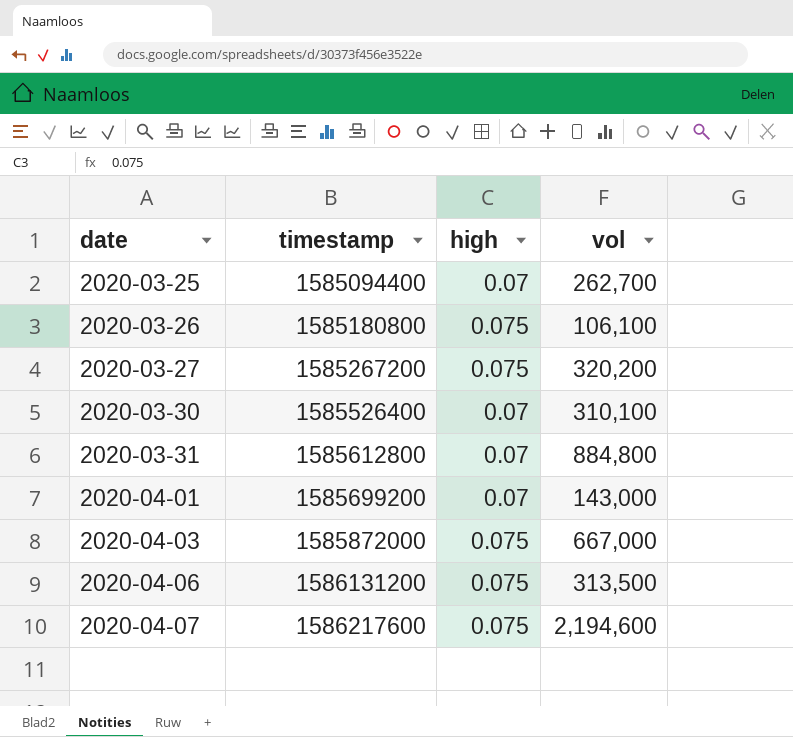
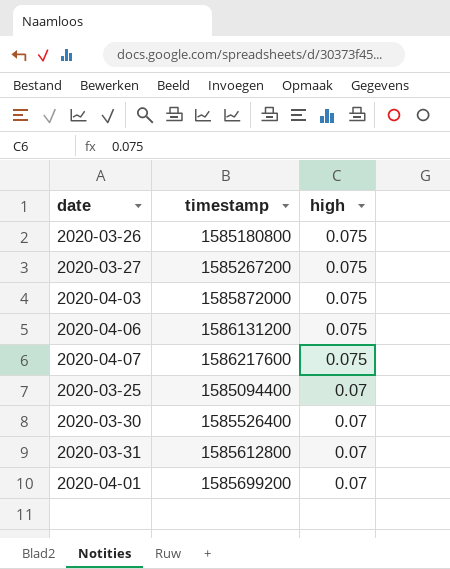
row order: date ascending -> high descending
column vol | position: 4 -> none

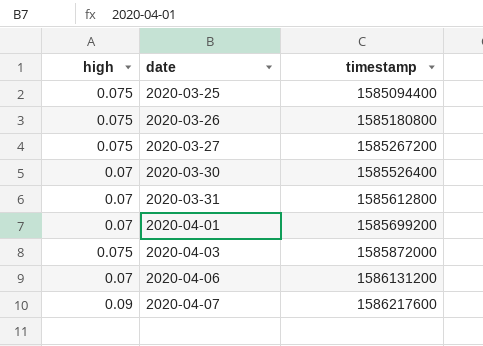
row order: high descending -> date ascending
column high | position: 3 -> 1
2020-03-25 | high: 0.07 -> 0.075
2020-04-06 | high: 0.075 -> 0.07
2020-04-07 | high: 0.075 -> 0.09

